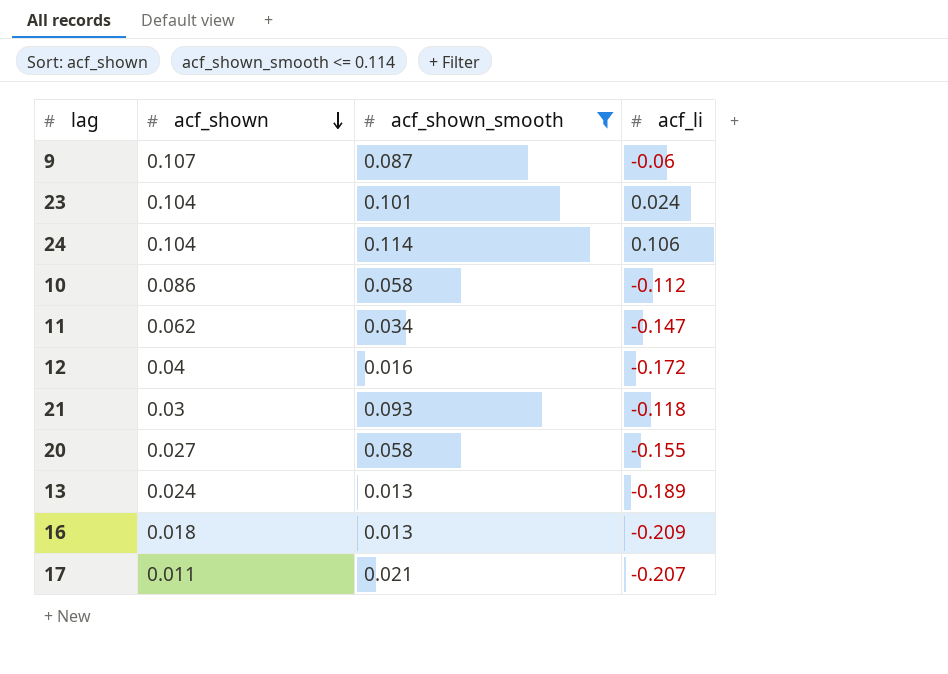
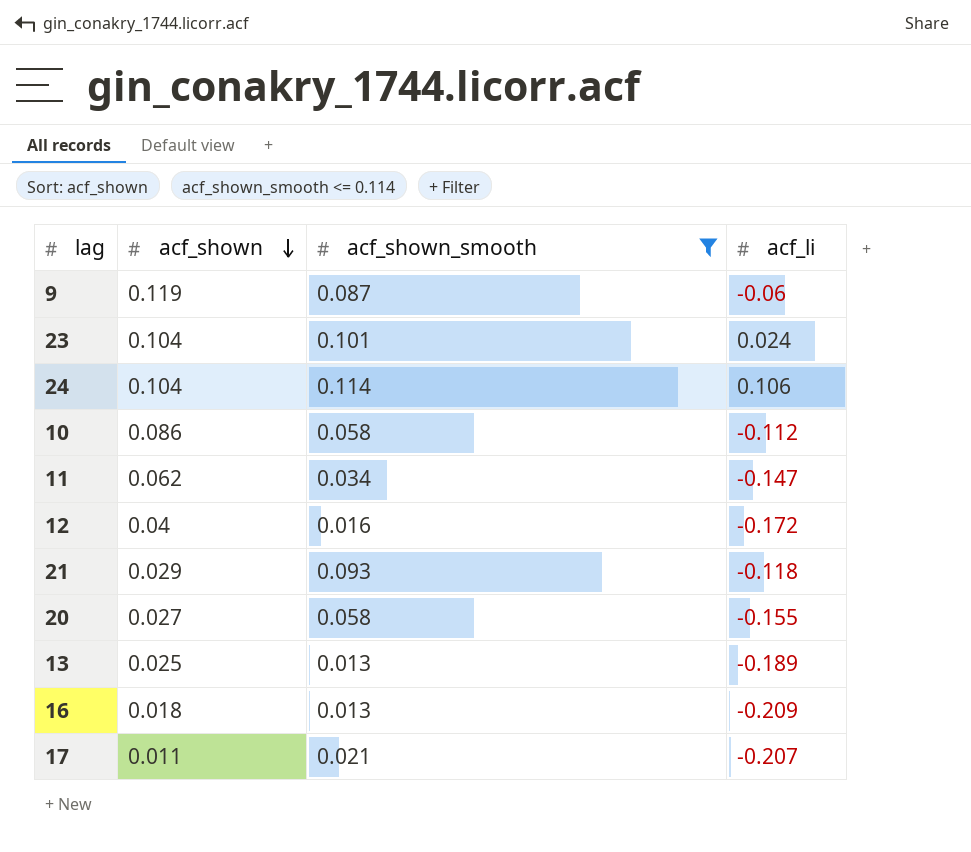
9 | acf_shown: 0.107 -> 0.119
21 | acf_shown: 0.03 -> 0.029
13 | acf_shown: 0.024 -> 0.025

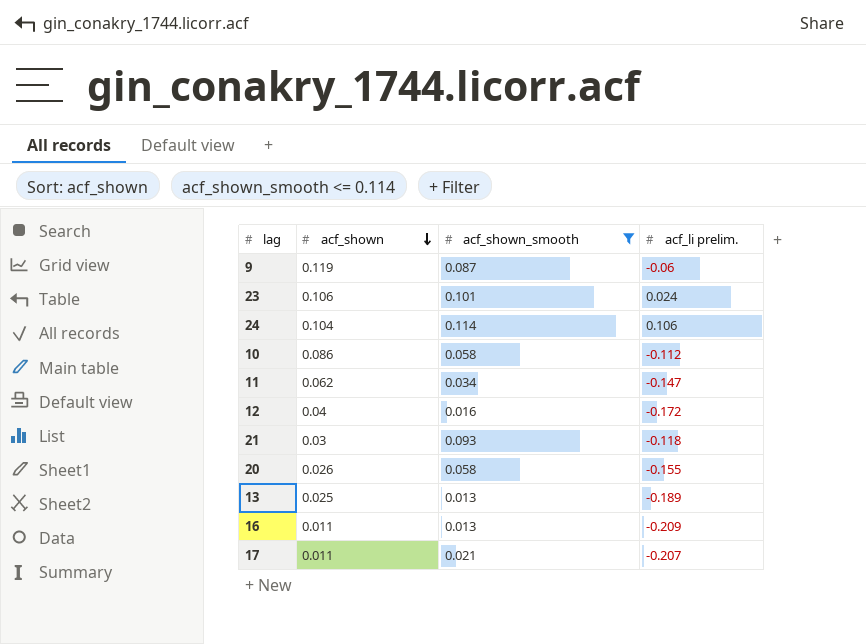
column name: acf_li -> acf_li prelim.
23 | acf_shown: 0.104 -> 0.106
21 | acf_shown: 0.029 -> 0.03
20 | acf_shown: 0.027 -> 0.026
16 | acf_shown: 0.018 -> 0.011

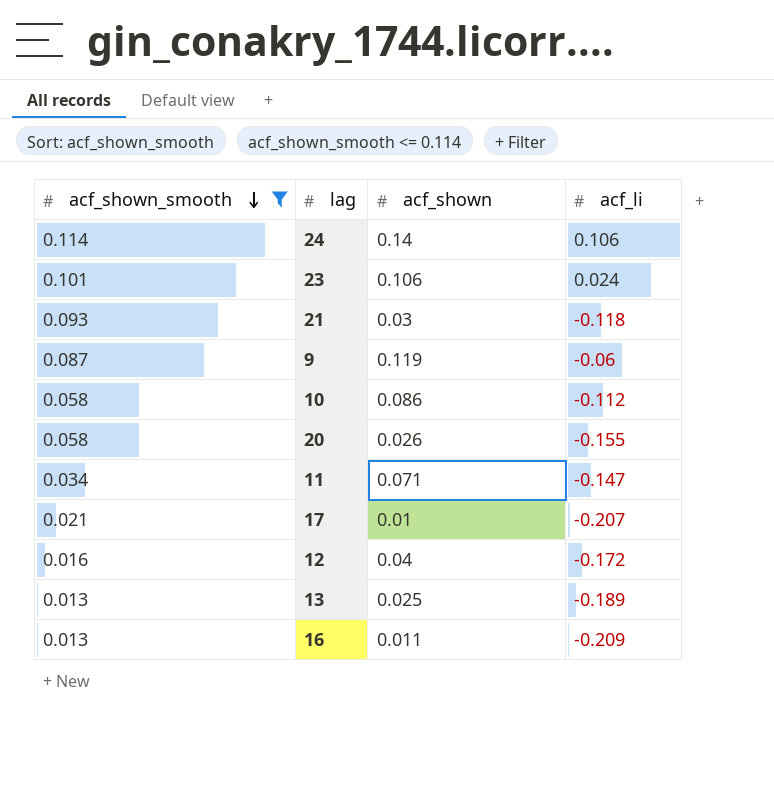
row order: acf_shown descending -> acf_shown_smooth descending
column acf_shown_smooth | position: 3 -> 1
column name: acf_li prelim. -> acf_li
24 | acf_shown: 0.104 -> 0.14
11 | acf_shown: 0.062 -> 0.071
17 | acf_shown: 0.011 -> 0.01

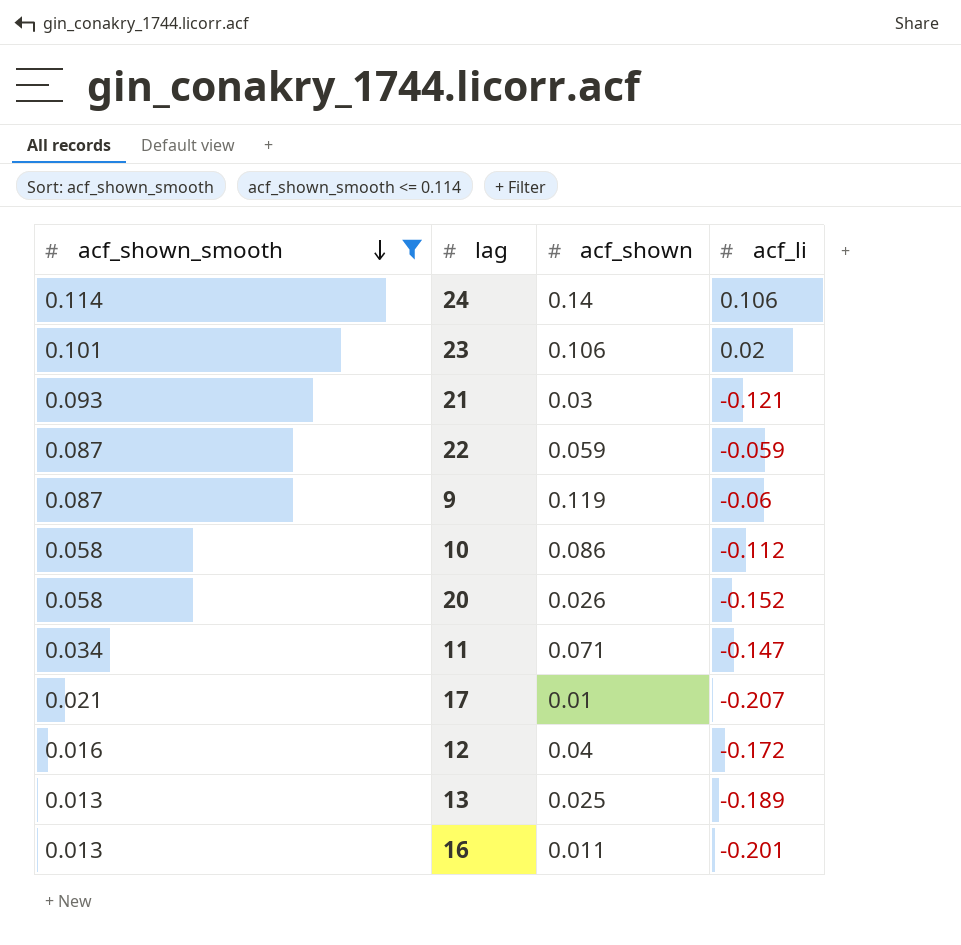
23 | acf_li: 0.024 -> 0.02
21 | acf_li: -0.118 -> -0.121
row 22: none -> 0.087 | 0.059 | -0.059
20 | acf_li: -0.155 -> -0.152
16 | acf_li: -0.209 -> -0.201

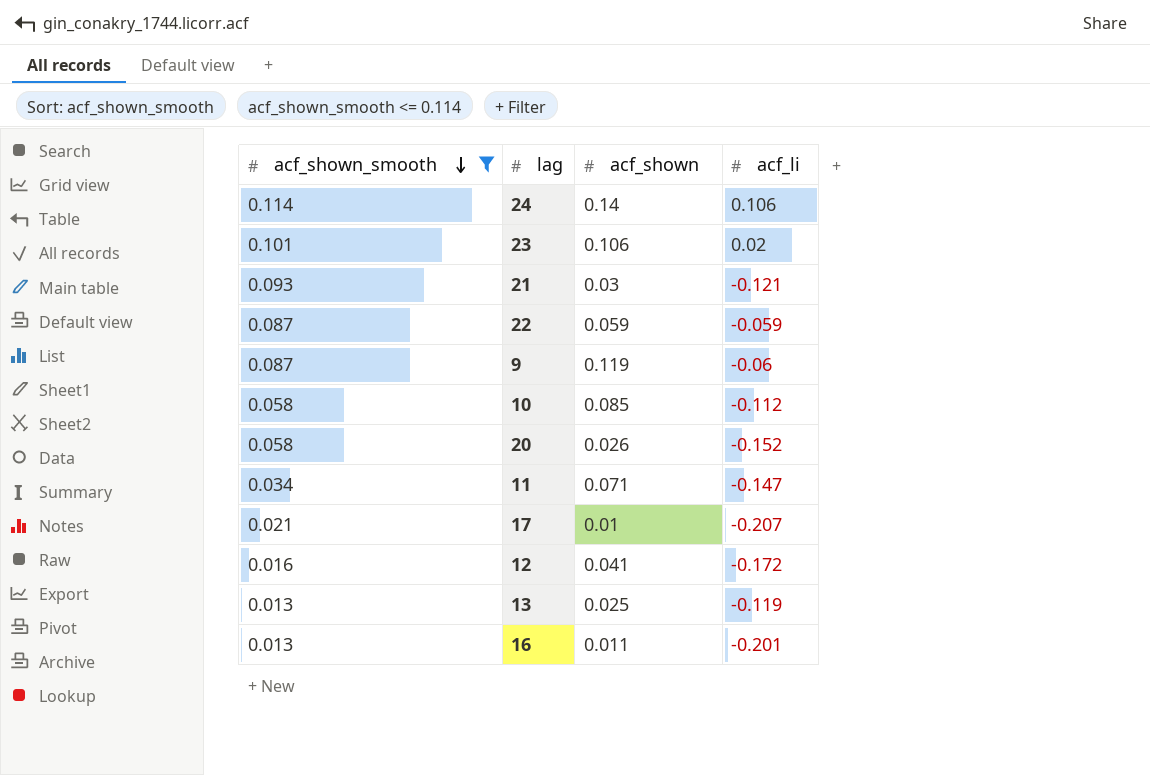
10 | acf_shown: 0.086 -> 0.085
12 | acf_shown: 0.04 -> 0.041
13 | acf_li: -0.189 -> -0.119

